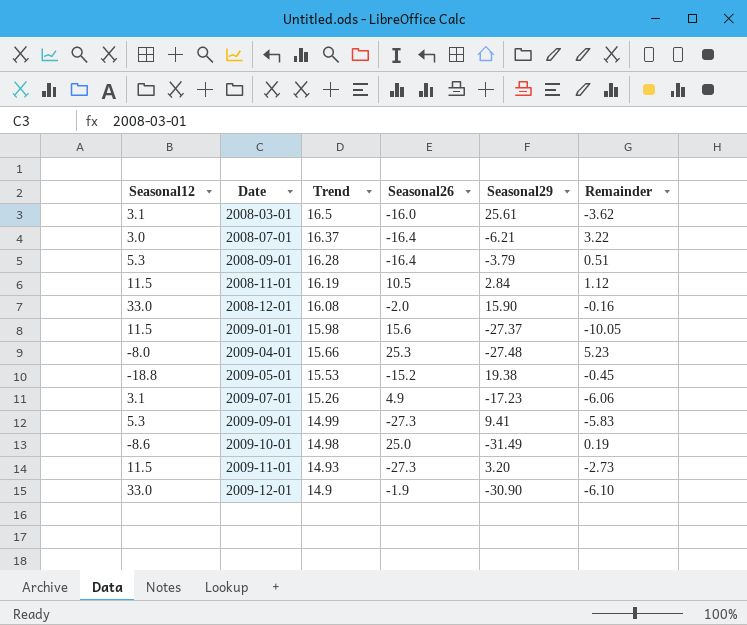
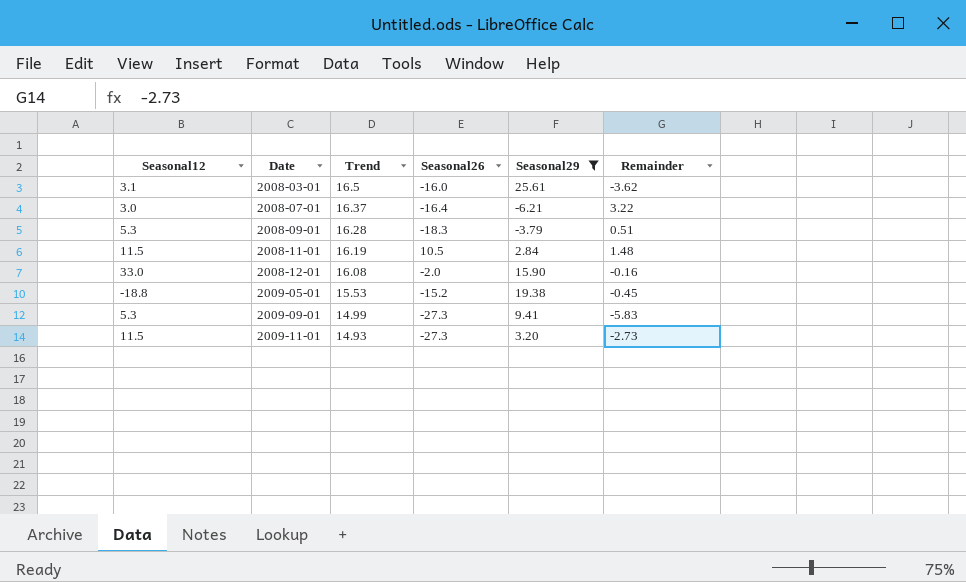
filter: none -> Seasonal29 >= -6.21
2008-09-01 | Seasonal26: -16.4 -> -18.3
2008-11-01 | Remainder: 1.12 -> 1.48

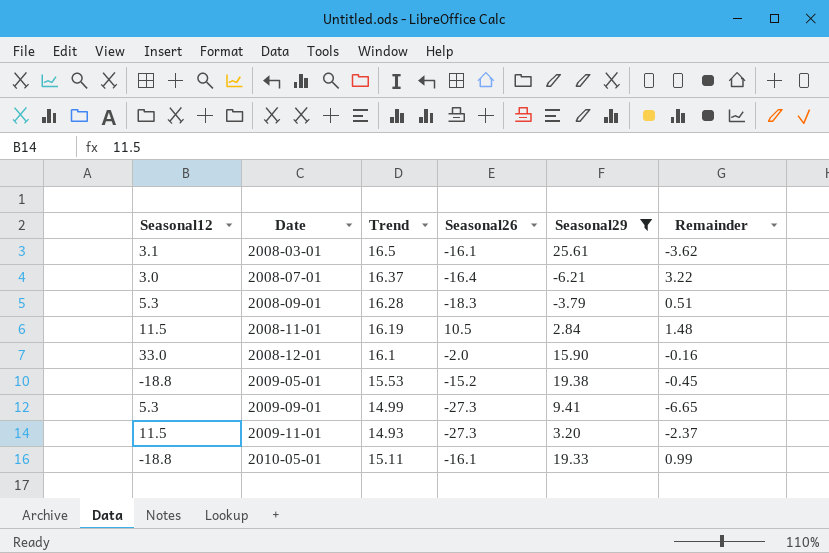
2008-03-01 | Seasonal26: -16.0 -> -16.1
2008-12-01 | Trend: 16.08 -> 16.1
2009-09-01 | Remainder: -5.83 -> -6.65
2009-11-01 | Remainder: -2.73 -> -2.37
row 2010-05-01: none -> -18.8 | 15.11 | -16.1 | 19.33 | 0.99

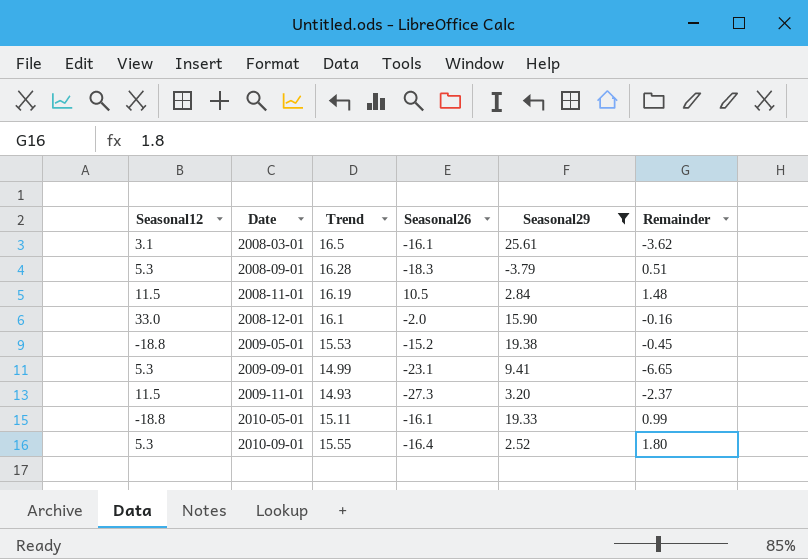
row 2008-07-01: 3.0 | 16.37 | -16.4 | -6.21 | 3.22 -> none
2009-09-01 | Seasonal26: -27.3 -> -23.1
row 2010-09-01: none -> 5.3 | 15.55 | -16.4 | 2.52 | 1.80

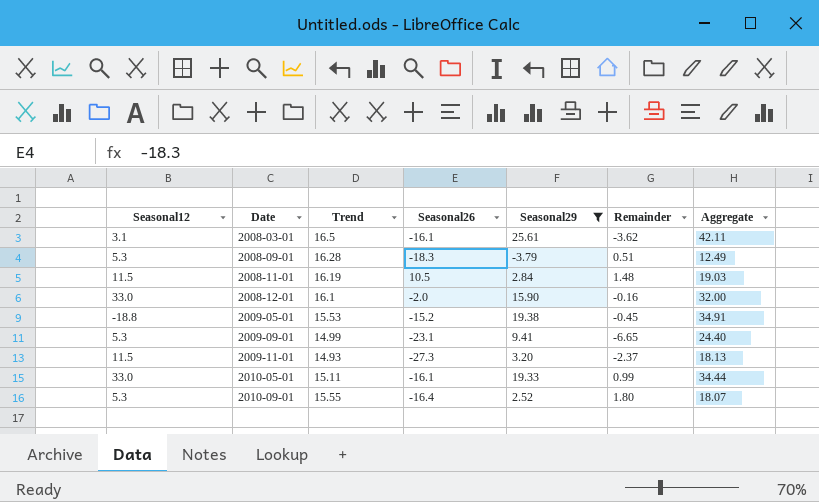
column Aggregate | formula: none -> [Trend] + [Seasonal29]
2010-05-01 | Seasonal12: -18.8 -> 33.0

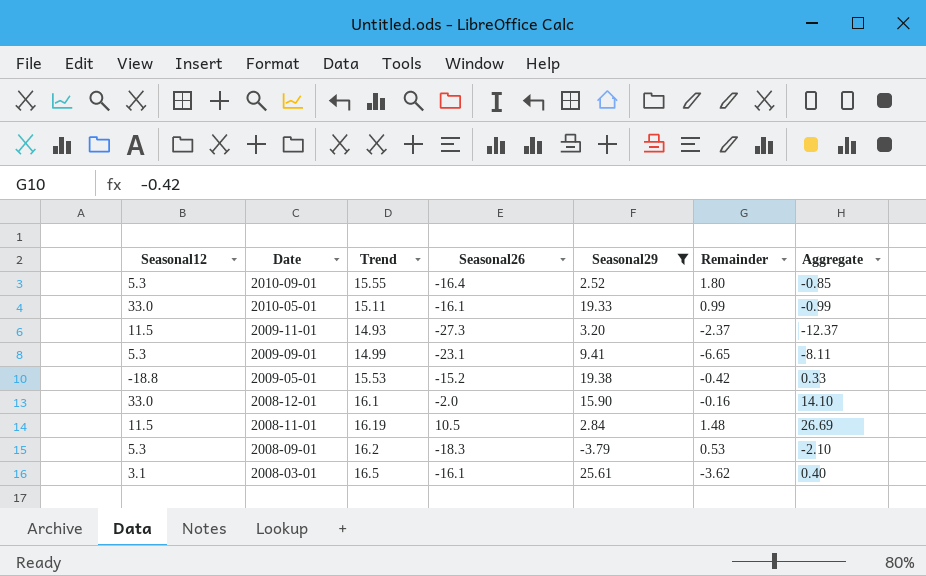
row order: Date ascending -> Date descending
column Aggregate | formula: [Trend] + [Seasonal29] -> [Trend] + [Seasonal26]
2009-05-01 | Remainder: -0.45 -> -0.42
2008-09-01 | Trend: 16.28 -> 16.2
2008-09-01 | Remainder: 0.51 -> 0.53

